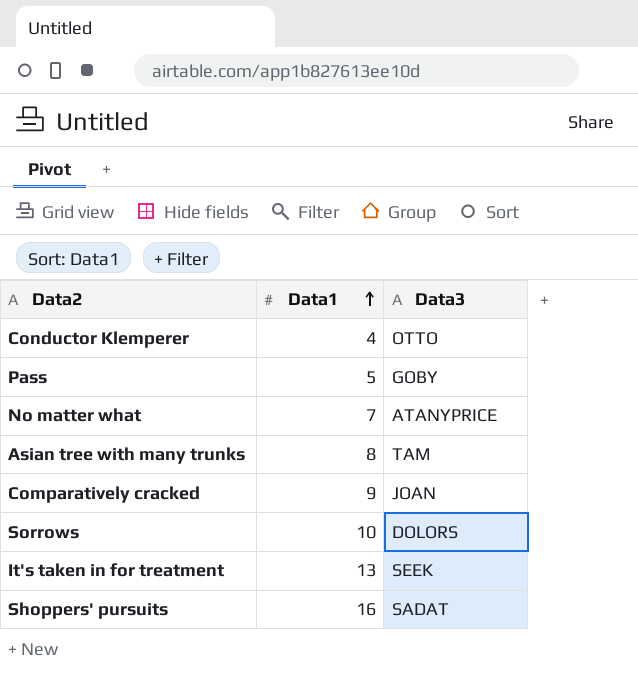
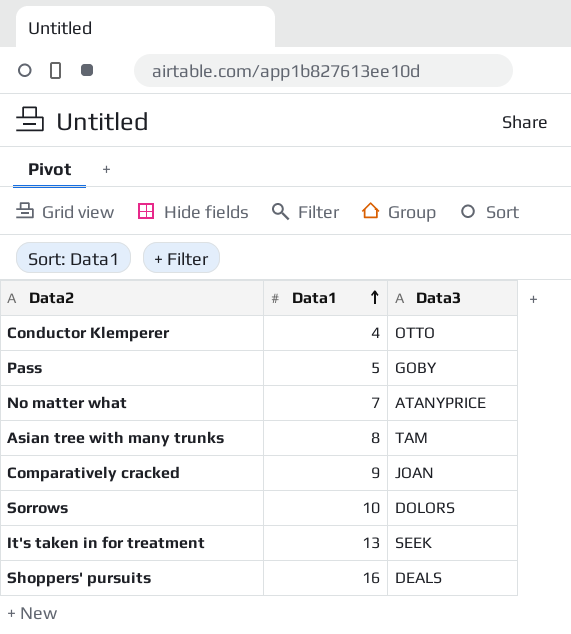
Shoppers' pursuits | Data3: SADAT -> DEALS

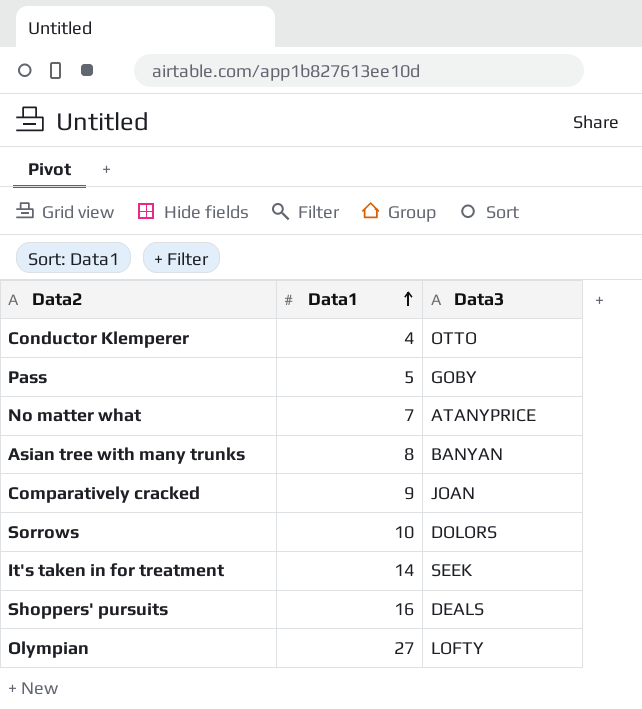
Asian tree with many trunks | Data3: TAM -> BANYAN
It's taken in for treatment | Data1: 13 -> 14
row Olympian: none -> 27 | LOFTY

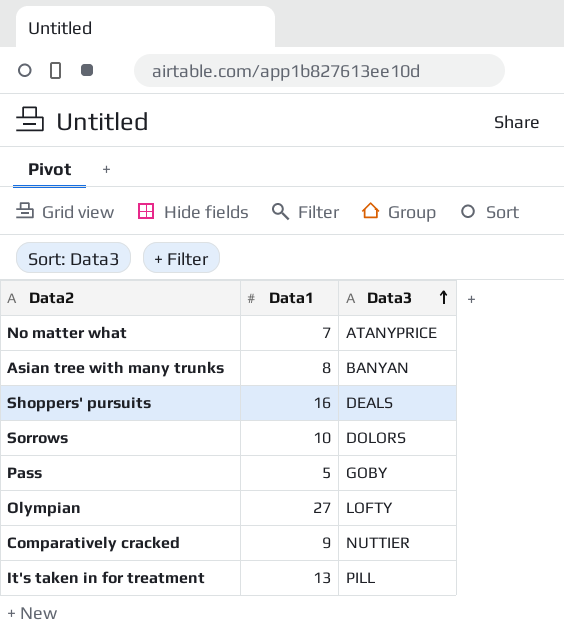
row order: Data1 ascending -> Data3 ascending
row Conductor Klemperer: 4 | OTTO -> none
Comparatively cracked | Data3: JOAN -> NUTTIER
It's taken in for treatment | Data1: 14 -> 13
It's taken in for treatment | Data3: SEEK -> PILL

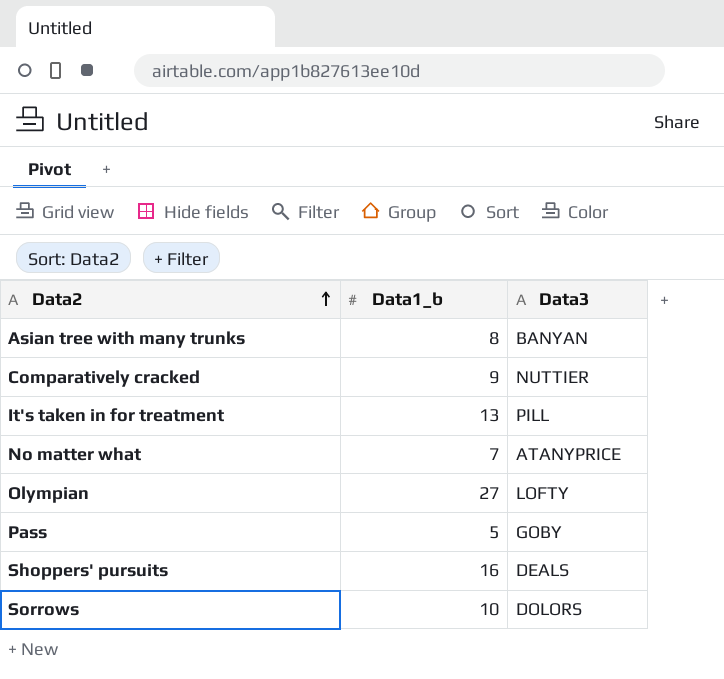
row order: Data3 ascending -> Data2 ascending
column name: Data1 -> Data1_b

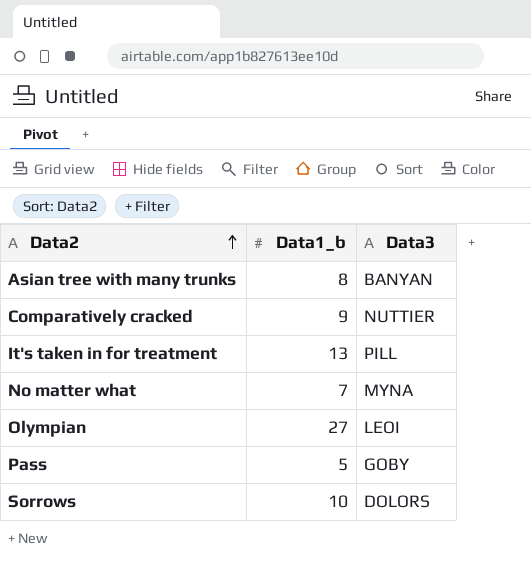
row Shoppers' pursuits: 16 | DEALS -> none
No matter what | Data3: ATANYPRICE -> MYNA
Olympian | Data3: LOFTY -> LEOI

